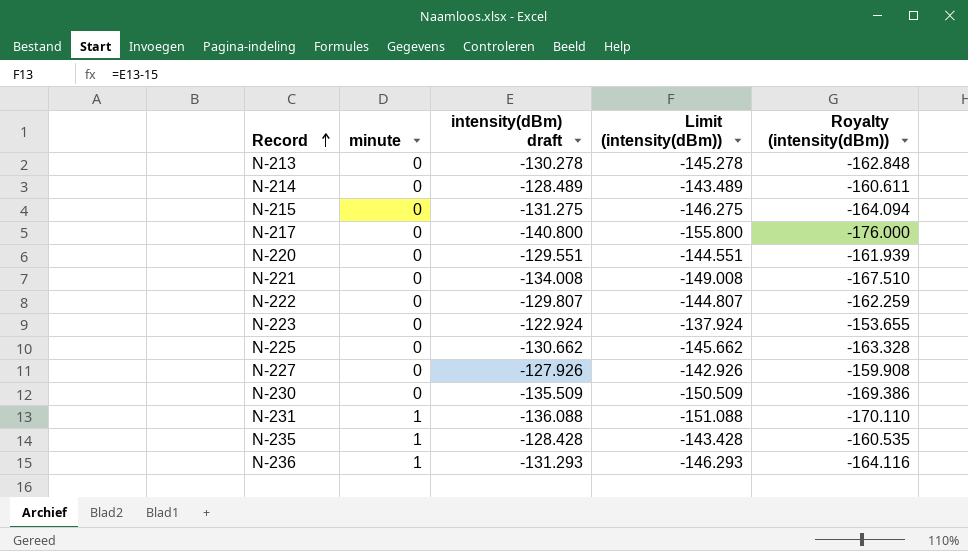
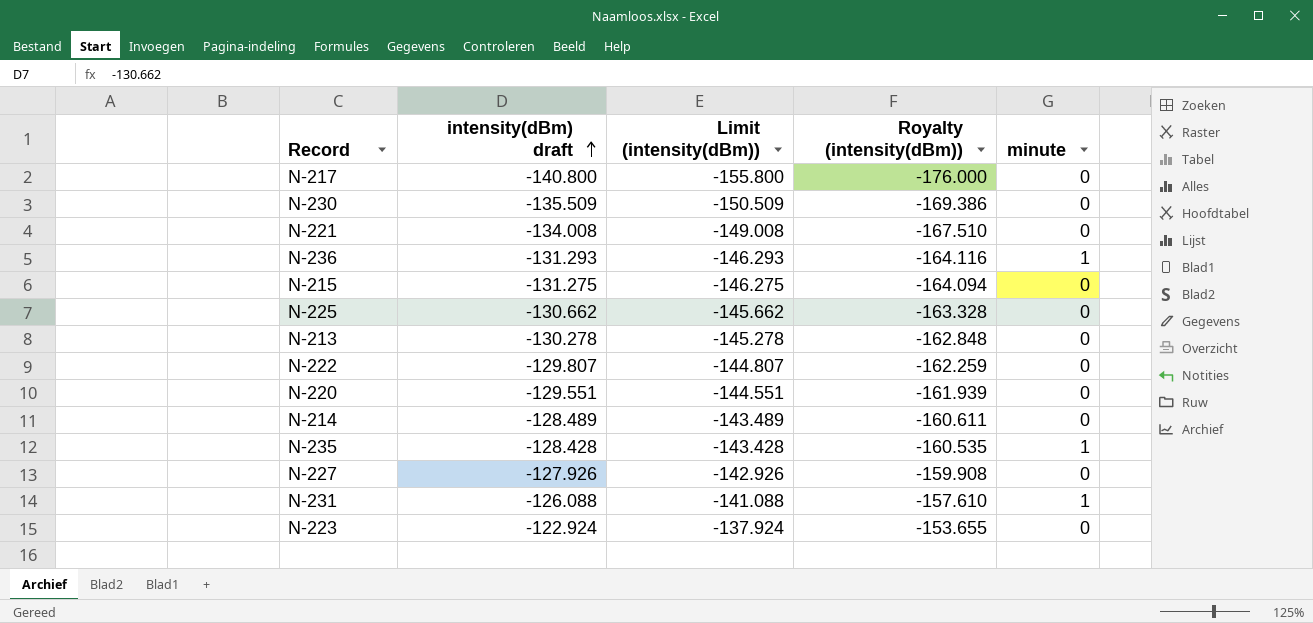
row order: Record ascending -> intensity(dBm) draft ascending
column minute | position: 2 -> 5
N-231 | intensity(dBm) draft: -136.088 -> -126.088
N-231 | Limit (intensity(dBm)): -151.088 -> -141.088
N-231 | Royalty (intensity(dBm)): -170.110 -> -157.610

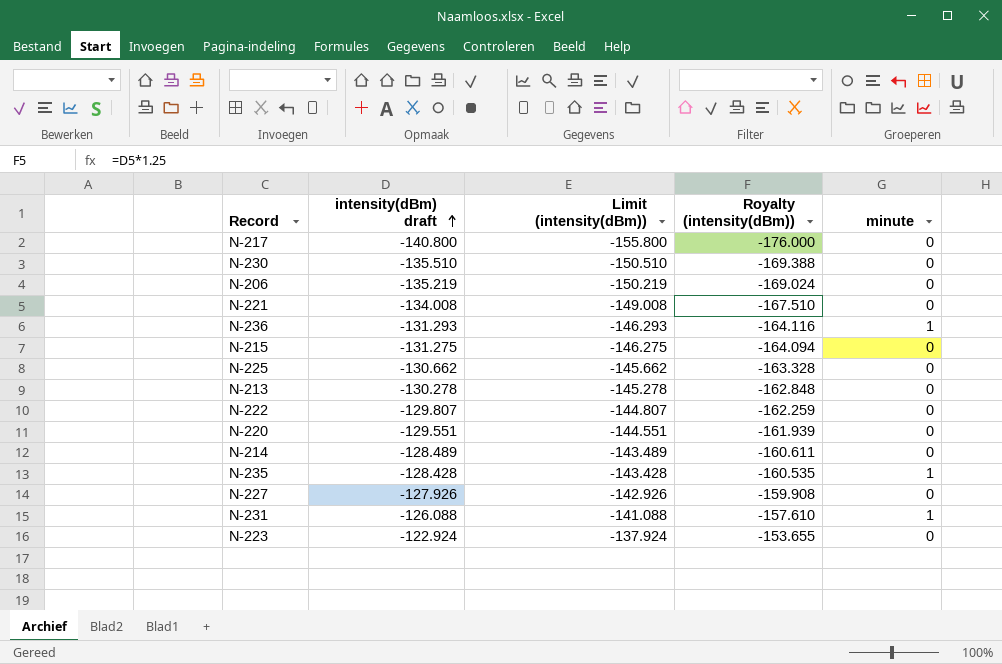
N-230 | intensity(dBm) draft: -135.509 -> -135.510
N-230 | Limit (intensity(dBm)): -150.509 -> -150.510
N-230 | Royalty (intensity(dBm)): -169.386 -> -169.388
row N-206: none -> -135.219 | -150.219 | -169.024 | 0

